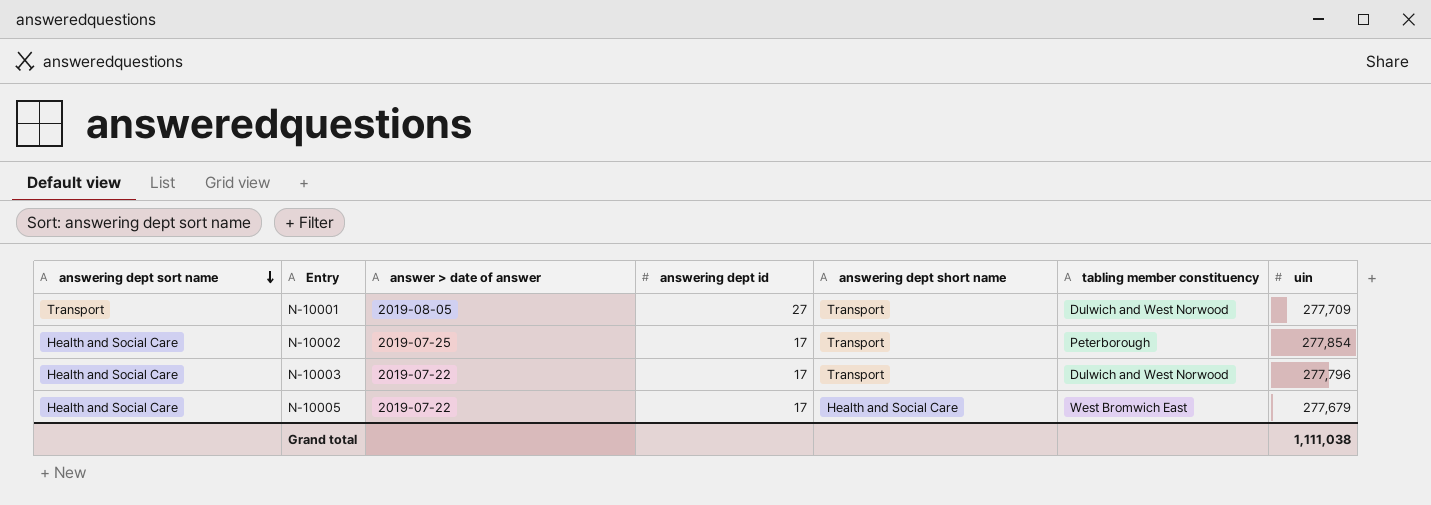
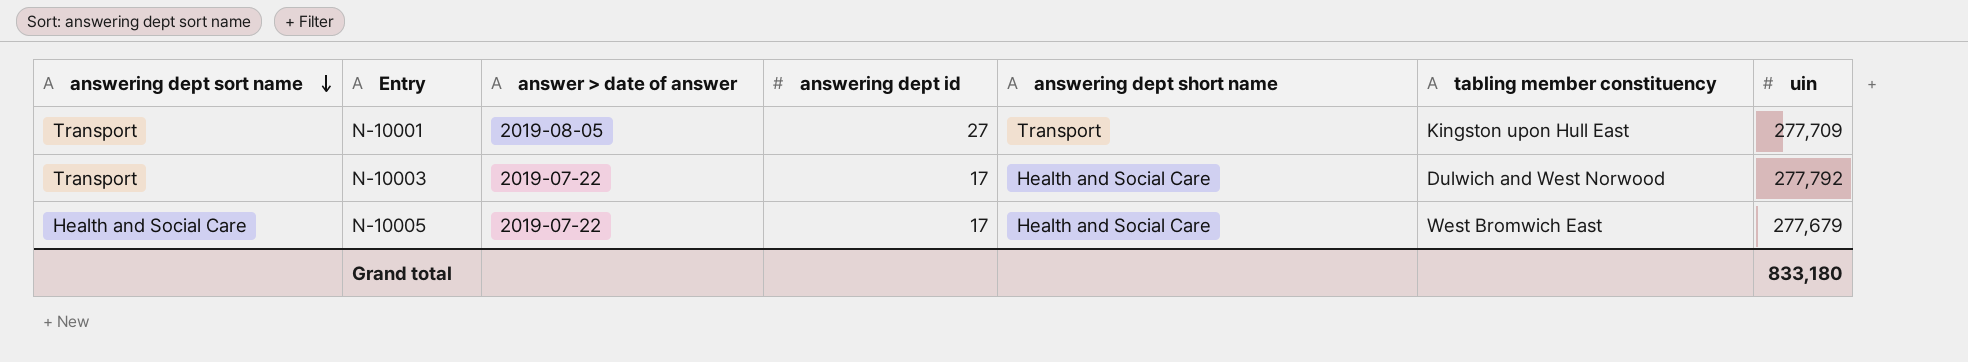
row N-10002: Health and Social Care | 2019-07-25 | 17 | Transport | Peterborough | 277,854 -> none
N-10001 | tabling member constituency: Dulwich and West Norwood -> Kingston upon Hull East
N-10003 | answering dept sort name: Health and Social Care -> Transport
N-10003 | answering dept short name: Transport -> Health and Social Care
N-10003 | uin: 277,796 -> 277,792
Grand total | uin: 1,111,038 -> 833,180

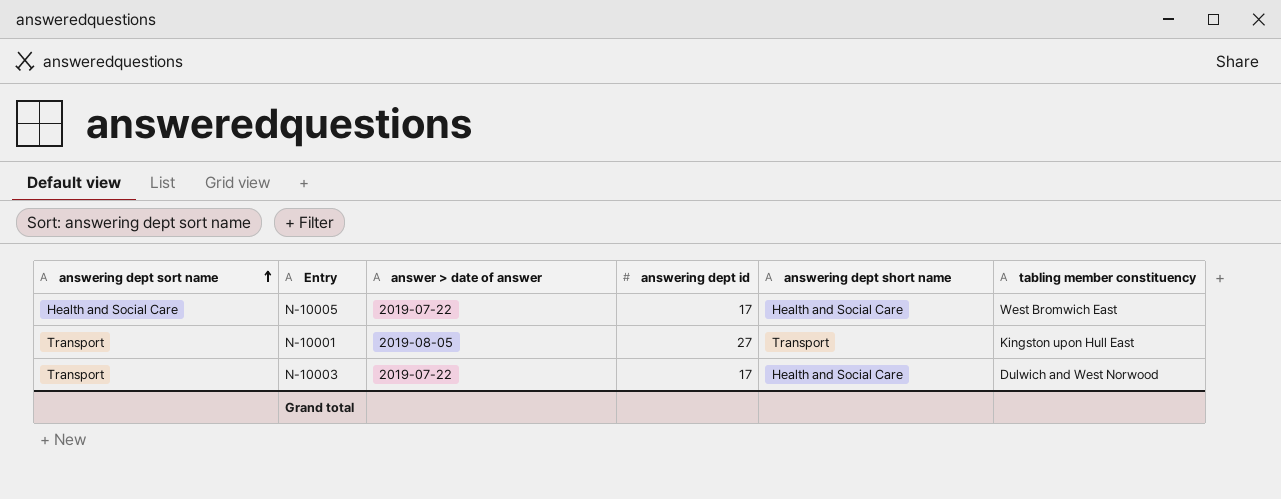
row order: answering dept sort name descending -> answering dept sort name ascending
column uin | position: 7 -> none

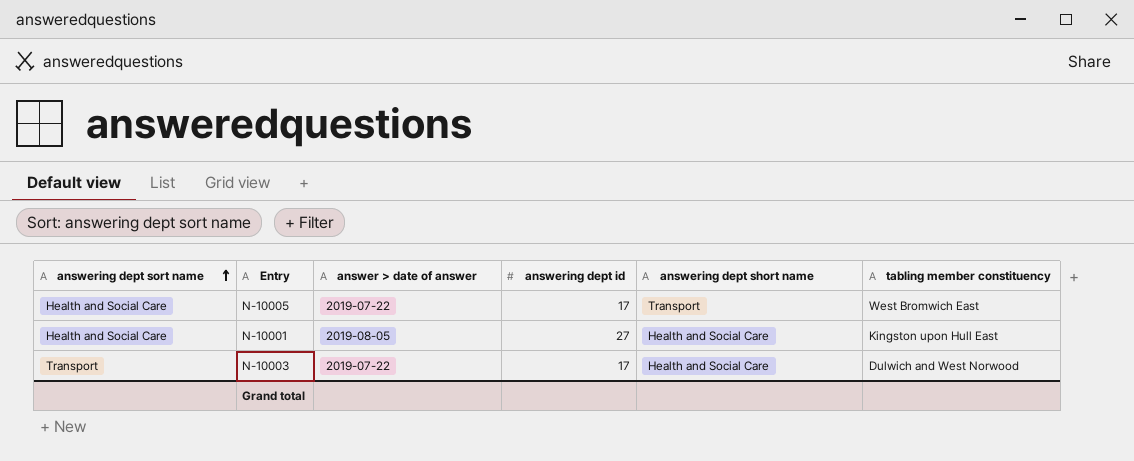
N-10005 | answering dept short name: Health and Social Care -> Transport
N-10001 | answering dept sort name: Transport -> Health and Social Care
N-10001 | answering dept short name: Transport -> Health and Social Care

